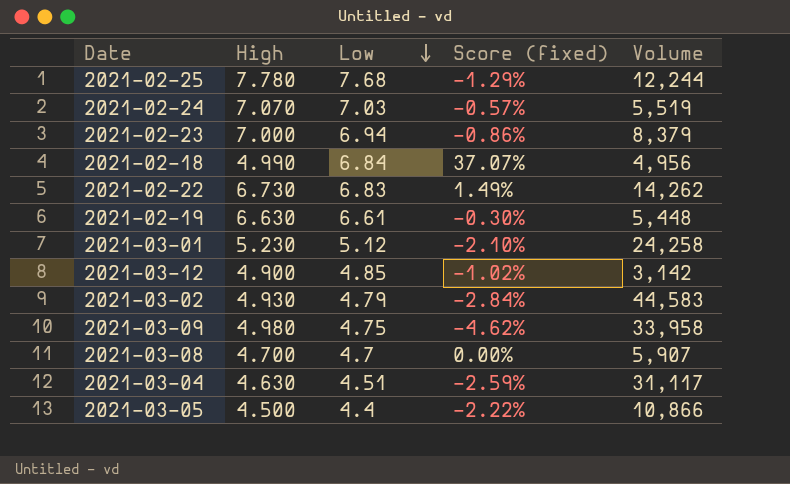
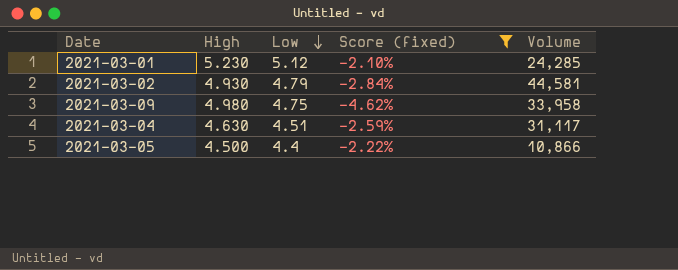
filter: none -> Score (fixed) <= -2.10%
2021-03-01 | Volume: 24,258 -> 24,285
2021-03-02 | Volume: 44,583 -> 44,581

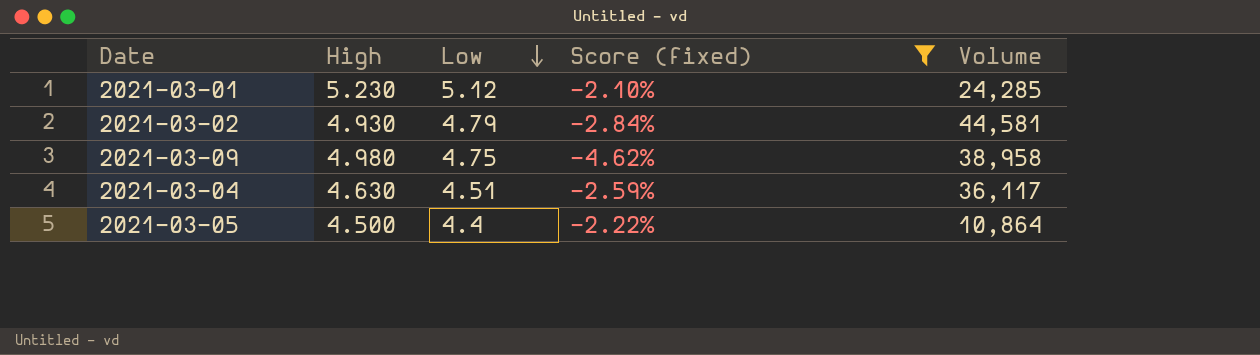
2021-03-09 | Volume: 33,958 -> 38,958
2021-03-04 | Volume: 31,117 -> 36,117
2021-03-05 | Volume: 10,866 -> 10,864

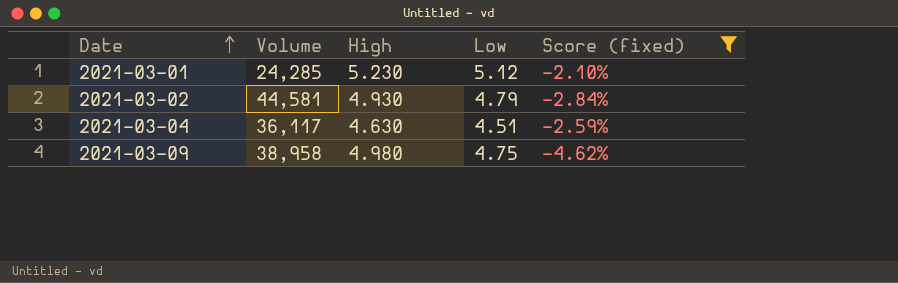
row order: Low descending -> Date ascending
column Volume | position: 5 -> 2
row 2021-03-05: 4.500 | 4.4 | -2.22% | 10,864 -> none

